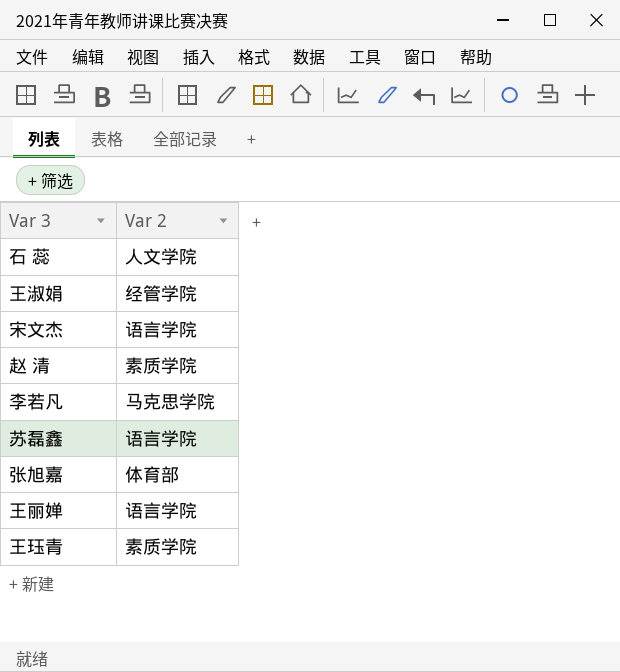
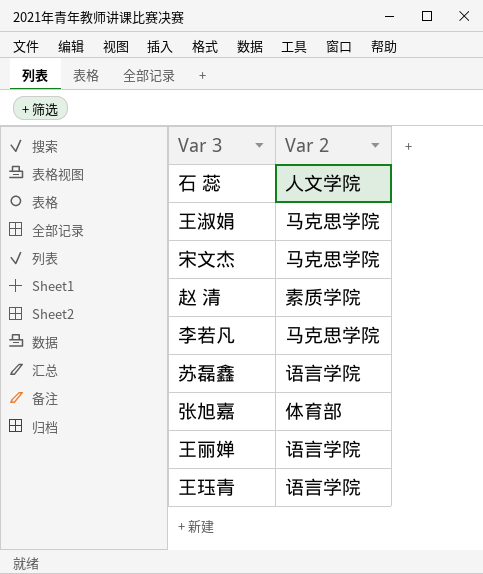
王淑娟 | Var 2: 经管学院 -> 马克思学院
宋文杰 | Var 2: 语言学院 -> 马克思学院
王珏青 | Var 2: 素质学院 -> 语言学院

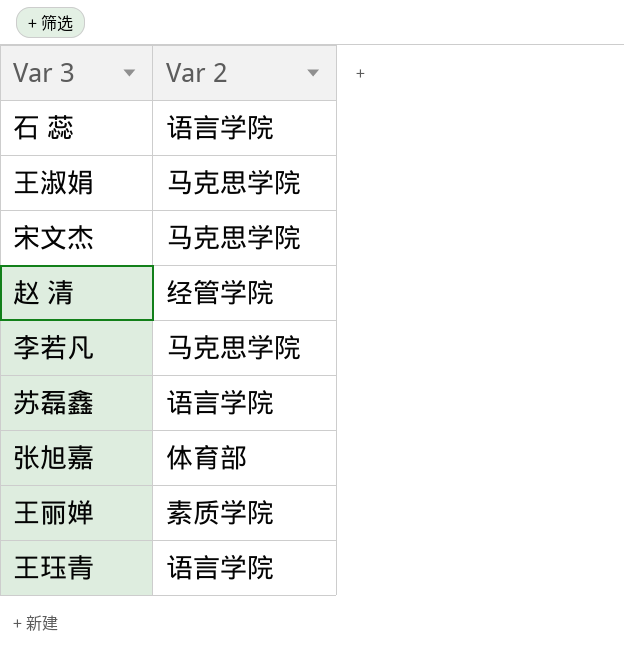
石 蕊 | Var 2: 人文学院 -> 语言学院
赵 清 | Var 2: 素质学院 -> 经管学院
王丽婵 | Var 2: 语言学院 -> 素质学院

